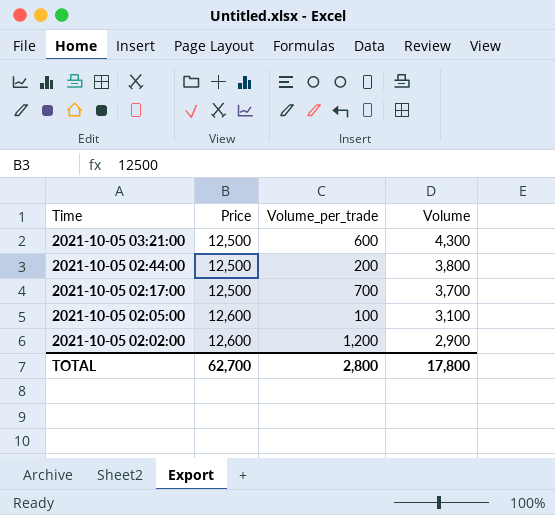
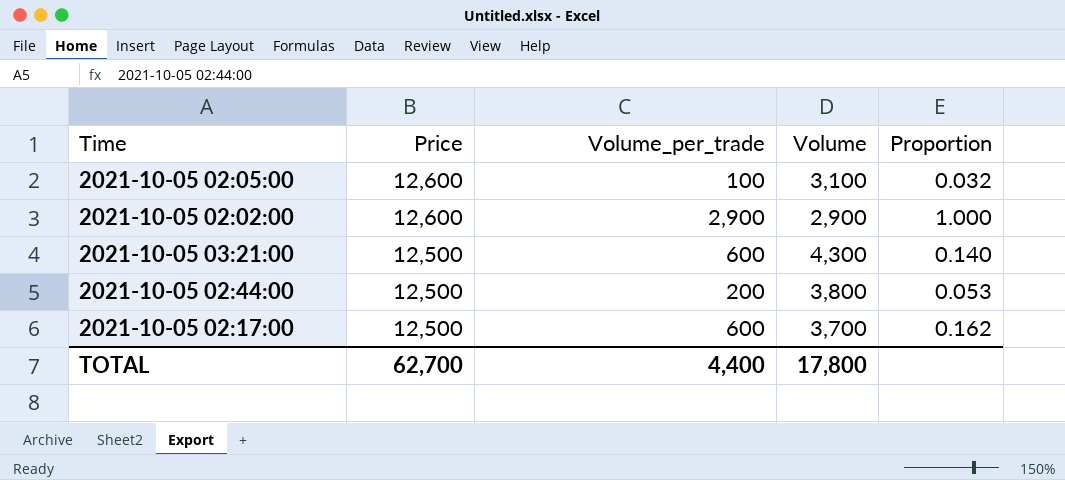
row order: Time descending -> Price descending
column Proportion | formula: none -> [Volume_per_trade] / [Volume]
2021-10-05 02:02:00 | Volume_per_trade: 1,200 -> 2,900
2021-10-05 02:17:00 | Volume_per_trade: 700 -> 600
TOTAL | Volume_per_trade: 2,800 -> 4,400

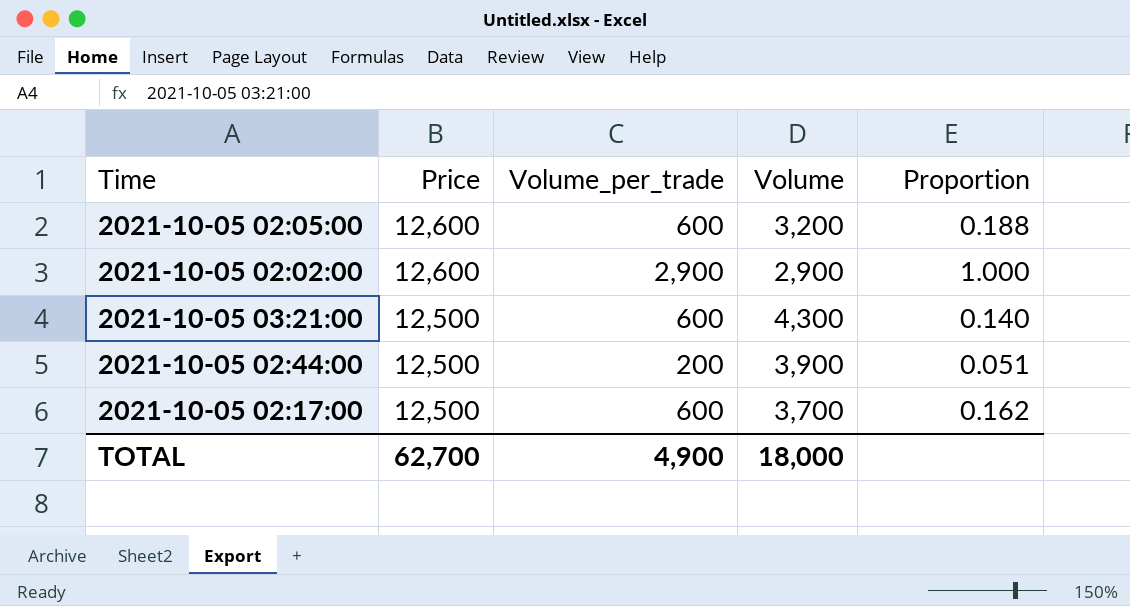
2021-10-05 02:05:00 | Volume_per_trade: 100 -> 600
2021-10-05 02:05:00 | Volume: 3,100 -> 3,200
2021-10-05 02:05:00 | Proportion: 0.032 -> 0.188
2021-10-05 02:44:00 | Volume: 3,800 -> 3,900
2021-10-05 02:44:00 | Proportion: 0.053 -> 0.051
TOTAL | Volume_per_trade: 4,400 -> 4,900
TOTAL | Volume: 17,800 -> 18,000

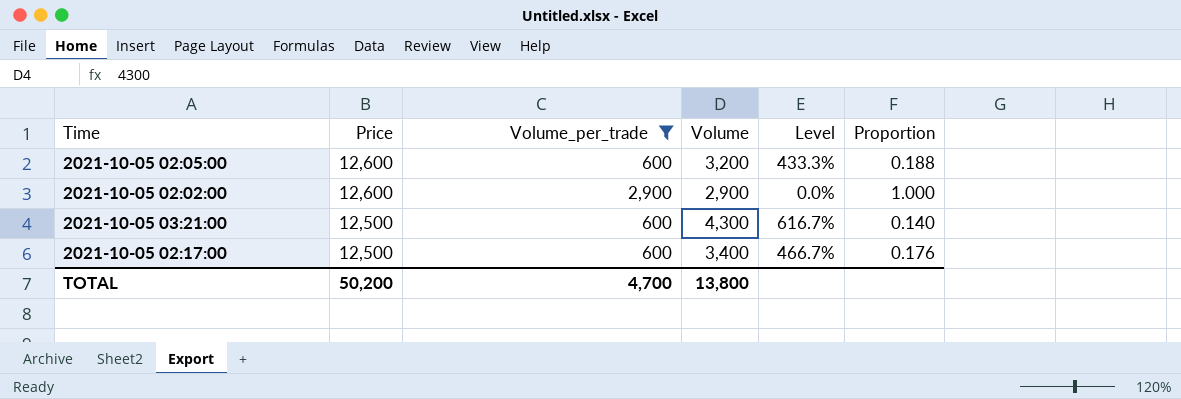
filter: none -> Volume_per_trade != 200
column Level | formula: none -> ([Volume] - [Volume_per_trade]) / [Volume_per_trade]
2021-10-05 02:17:00 | Volume: 3,700 -> 3,400
2021-10-05 02:17:00 | Proportion: 0.162 -> 0.176
TOTAL | Price: 62,700 -> 50,200
TOTAL | Volume_per_trade: 4,900 -> 4,700
TOTAL | Volume: 18,000 -> 13,800

